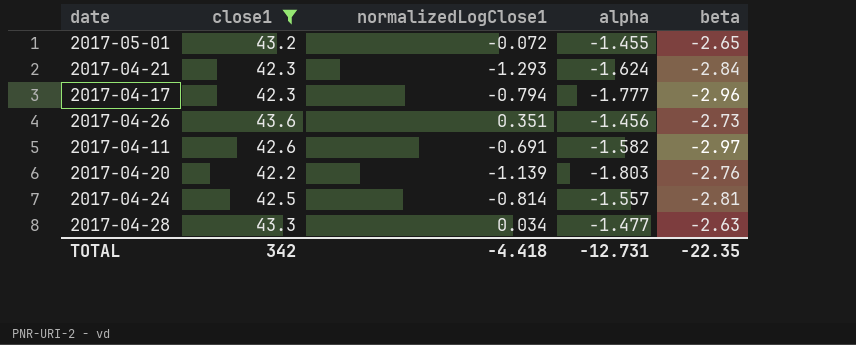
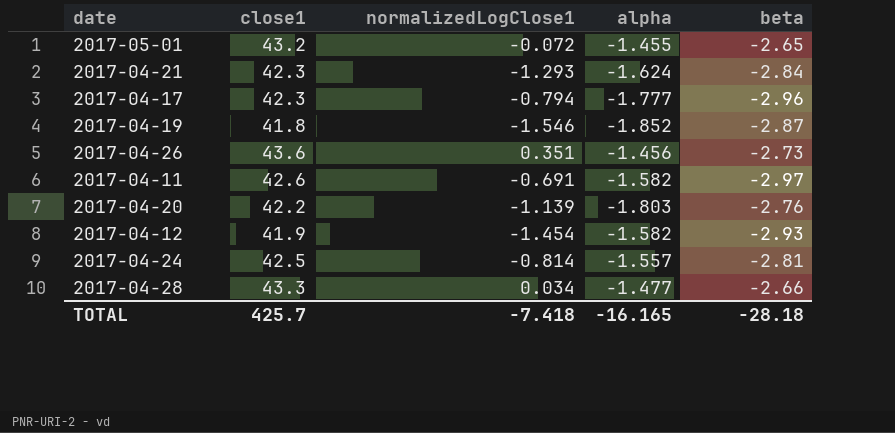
filter: close1 >= 42.2 -> none
2017-04-28 | beta: -2.63 -> -2.66
TOTAL | close1: 342 -> 425.7
TOTAL | normalizedLogClose1: -4.418 -> -7.418
TOTAL | alpha: -12.731 -> -16.165
TOTAL | beta: -22.35 -> -28.18

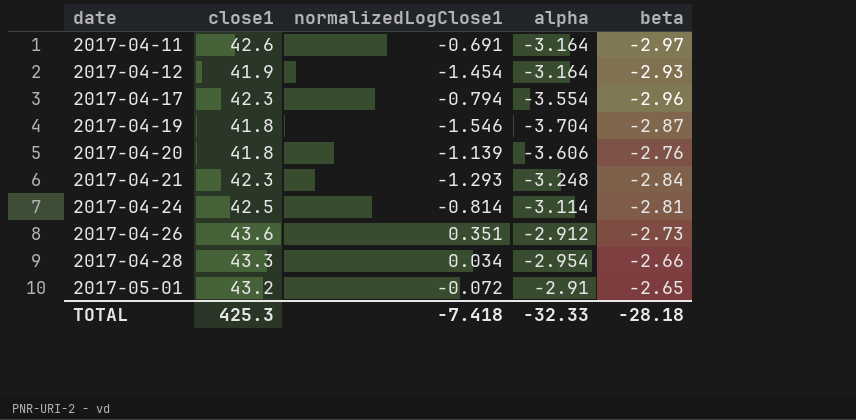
row order: none -> date ascending
2017-04-11 | alpha: -1.582 -> -3.164
2017-04-12 | alpha: -1.582 -> -3.164
2017-04-17 | alpha: -1.777 -> -3.554
2017-04-19 | alpha: -1.852 -> -3.704
2017-04-20 | close1: 42.2 -> 41.8
2017-04-20 | alpha: -1.803 -> -3.606
2017-04-21 | alpha: -1.624 -> -3.248
2017-04-24 | alpha: -1.557 -> -3.114
2017-04-26 | alpha: -1.456 -> -2.912
2017-04-28 | alpha: -1.477 -> -2.954
2017-05-01 | alpha: -1.455 -> -2.91
TOTAL | close1: 425.7 -> 425.3
TOTAL | alpha: -16.165 -> -32.33

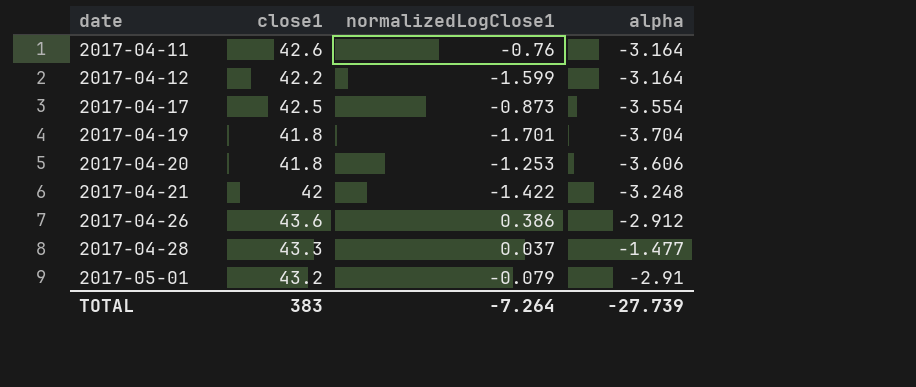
column beta | position: 5 -> none
row 2017-04-24: 42.5 | -0.814 | -3.114 | -2.81 -> none
2017-04-11 | normalizedLogClose1: -0.691 -> -0.76
2017-04-12 | close1: 41.9 -> 42.2
2017-04-12 | normalizedLogClose1: -1.454 -> -1.599
2017-04-17 | close1: 42.3 -> 42.5
2017-04-17 | normalizedLogClose1: -0.794 -> -0.873
2017-04-19 | normalizedLogClose1: -1.546 -> -1.701
2017-04-20 | normalizedLogClose1: -1.139 -> -1.253
2017-04-21 | close1: 42.3 -> 42
2017-04-21 | normalizedLogClose1: -1.293 -> -1.422
2017-04-26 | normalizedLogClose1: 0.351 -> 0.386
2017-04-28 | normalizedLogClose1: 0.034 -> 0.037
2017-04-28 | alpha: -2.954 -> -1.477
2017-05-01 | normalizedLogClose1: -0.072 -> -0.079
TOTAL | close1: 425.3 -> 383
TOTAL | normalizedLogClose1: -7.418 -> -7.264
TOTAL | alpha: -32.33 -> -27.739

